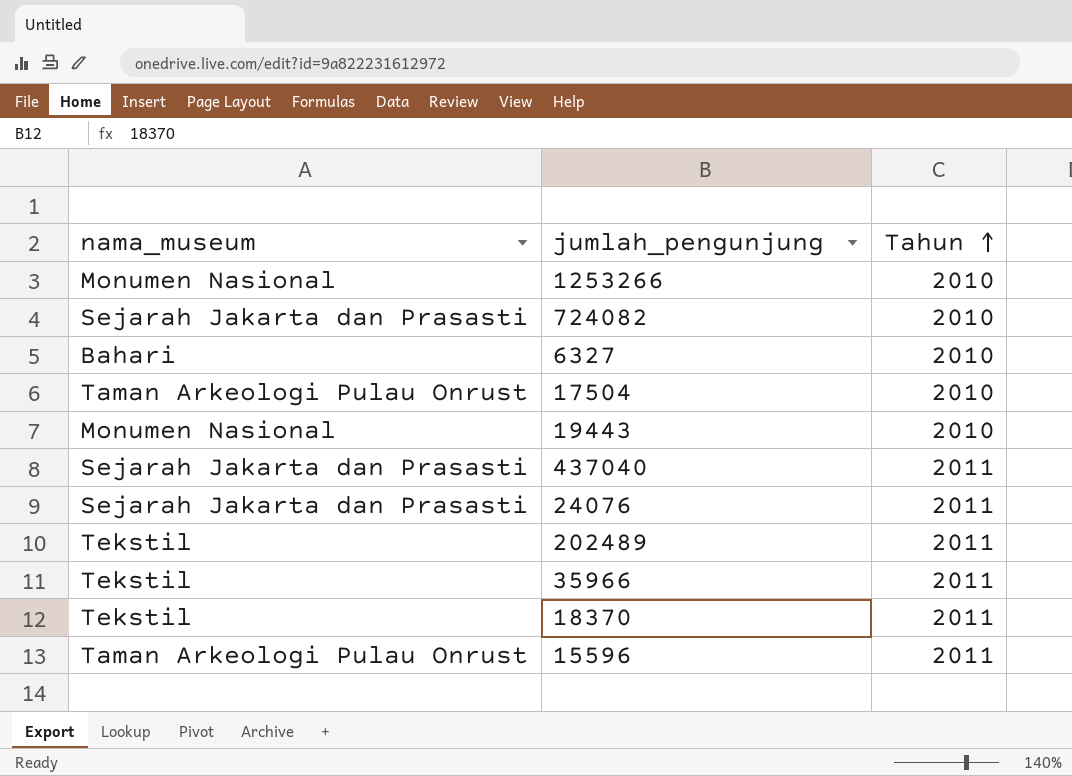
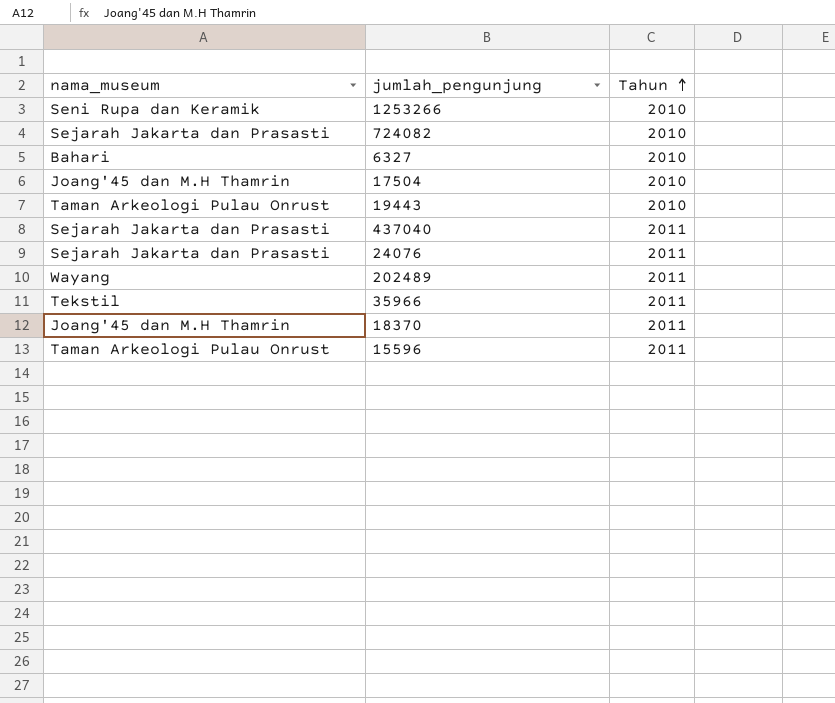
1253266 | nama_museum: Monumen Nasional -> Seni Rupa dan Keramik
17504 | nama_museum: Taman Arkeologi Pulau Onrust -> Joang'45 dan M.H Thamrin
19443 | nama_museum: Monumen Nasional -> Taman Arkeologi Pulau Onrust
202489 | nama_museum: Tekstil -> Wayang
18370 | nama_museum: Tekstil -> Joang'45 dan M.H Thamrin

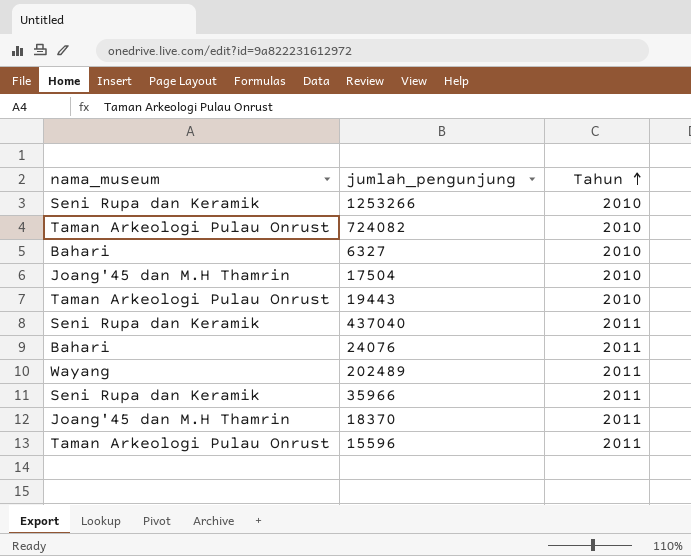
724082 | nama_museum: Sejarah Jakarta dan Prasasti -> Taman Arkeologi Pulau Onrust
437040 | nama_museum: Sejarah Jakarta dan Prasasti -> Seni Rupa dan Keramik
24076 | nama_museum: Sejarah Jakarta dan Prasasti -> Bahari
35966 | nama_museum: Tekstil -> Seni Rupa dan Keramik

